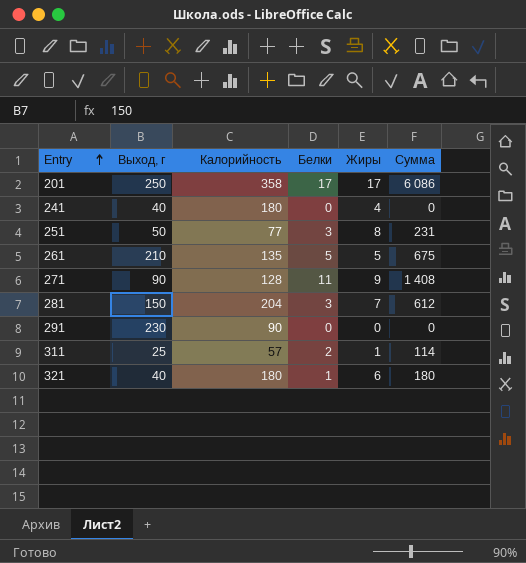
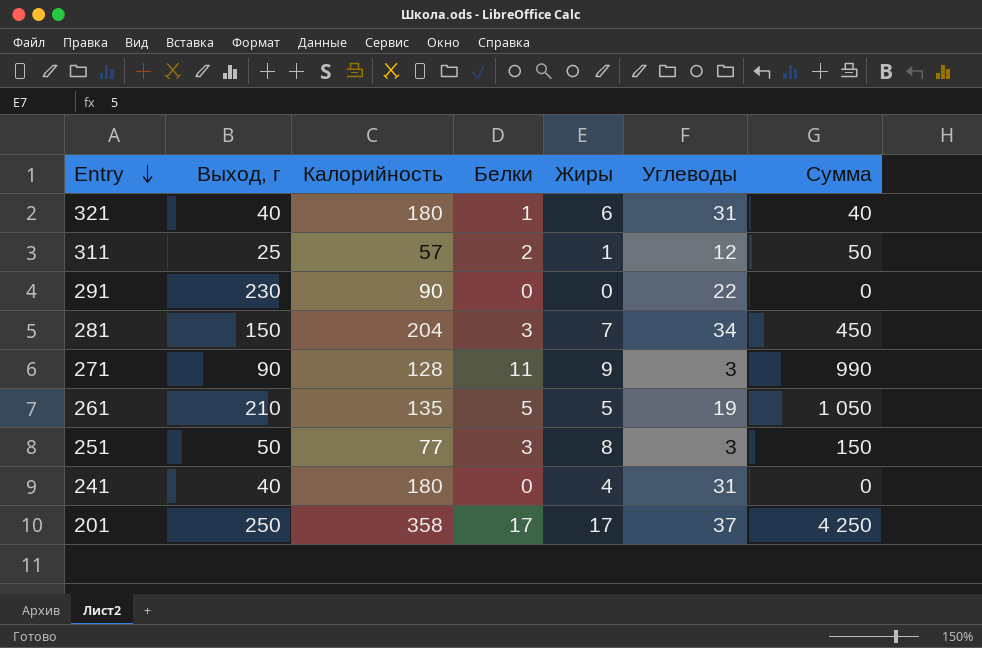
row order: Entry ascending -> Entry descending
column Углеводы | position: none -> 6
column Сумма | formula: [Калорийность] * [Белки] -> [Выход, г] * [Белки]

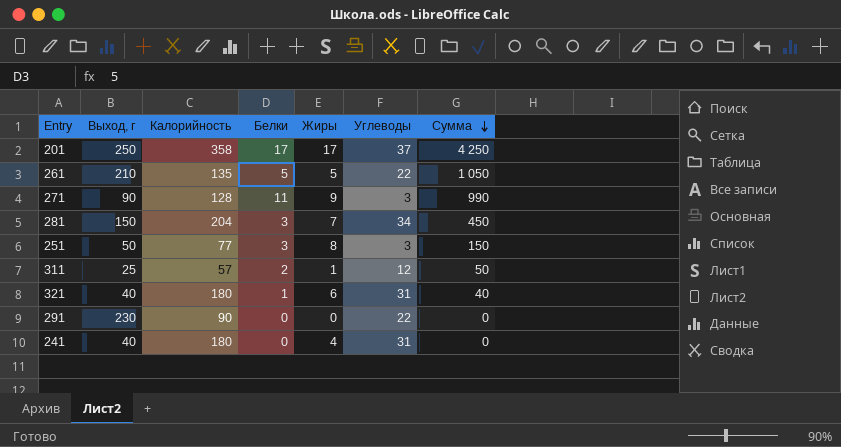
row order: Entry descending -> Сумма descending
261 | Углеводы: 19 -> 22

